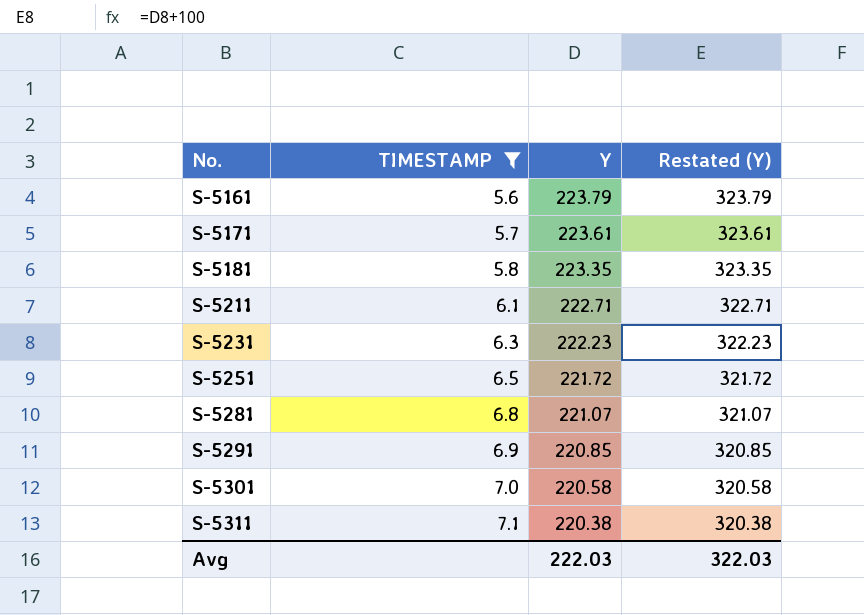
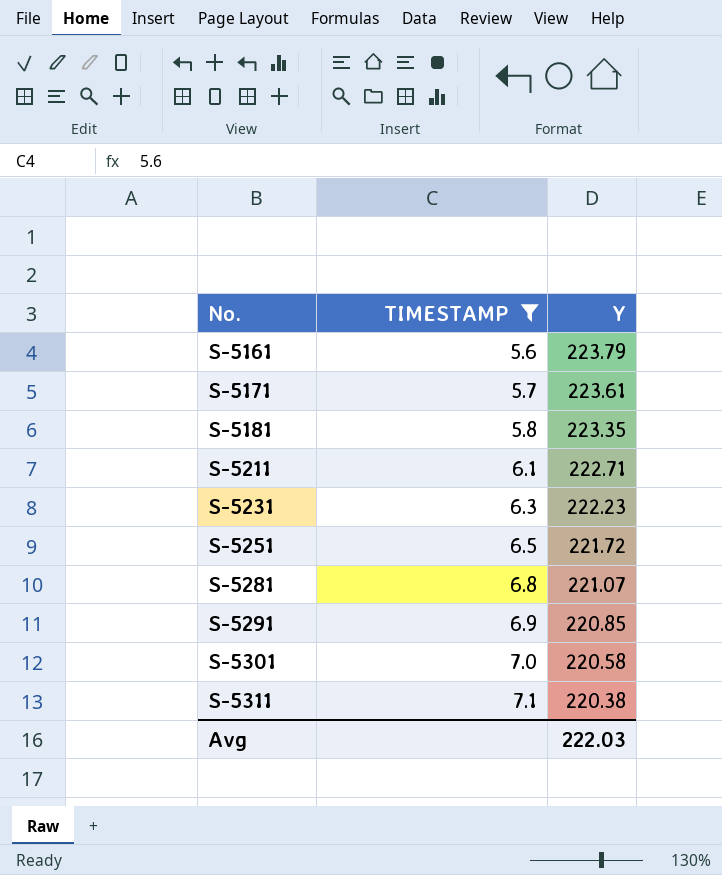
column Restated (Y) | formula: [Y] + 100 -> none

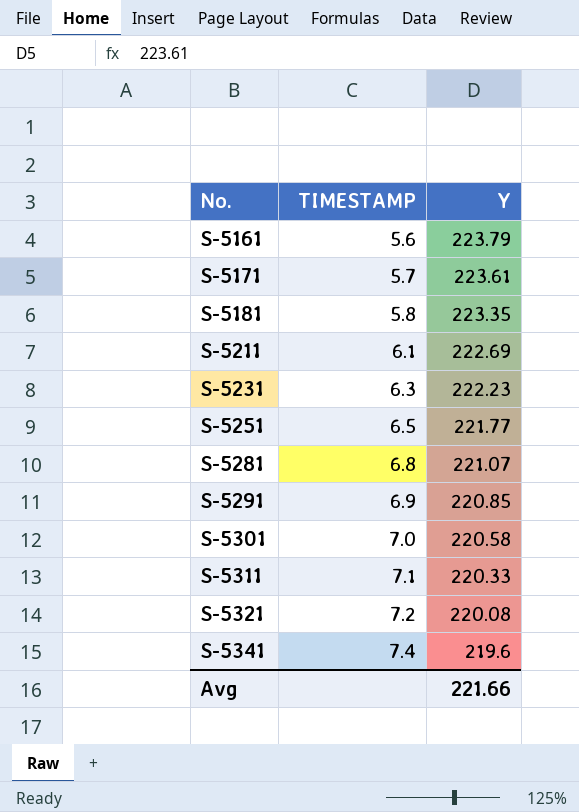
filter: TIMESTAMP <= 7.1 -> none
S-5211 | Y: 222.71 -> 222.69
S-5251 | Y: 221.72 -> 221.77
S-5311 | Y: 220.38 -> 220.33
Avg | Y: 222.03 -> 221.66

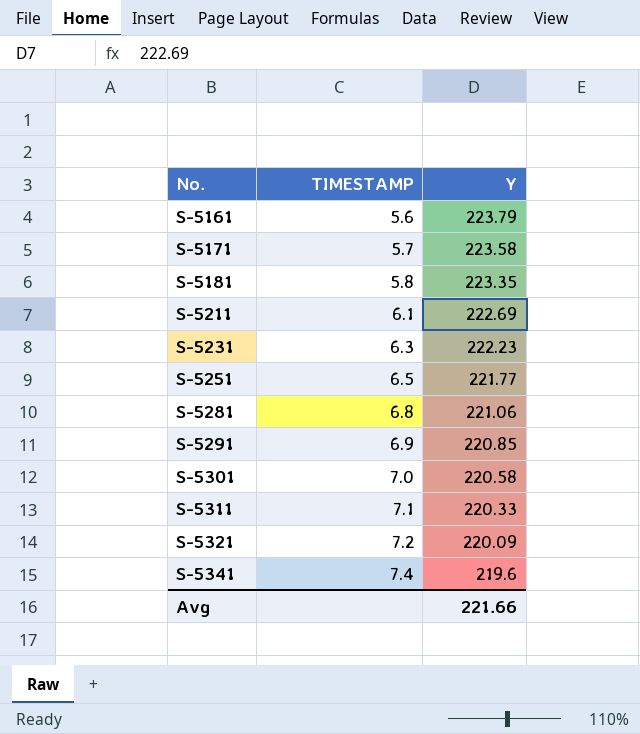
S-5171 | Y: 223.61 -> 223.58
S-5281 | Y: 221.07 -> 221.06
S-5321 | Y: 220.08 -> 220.09

